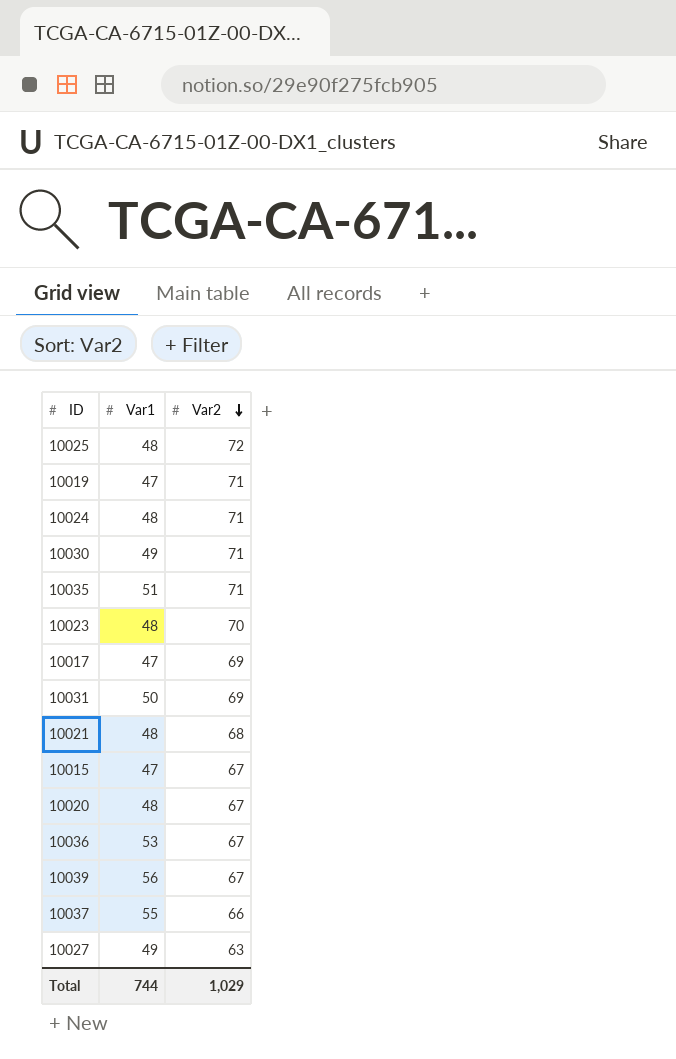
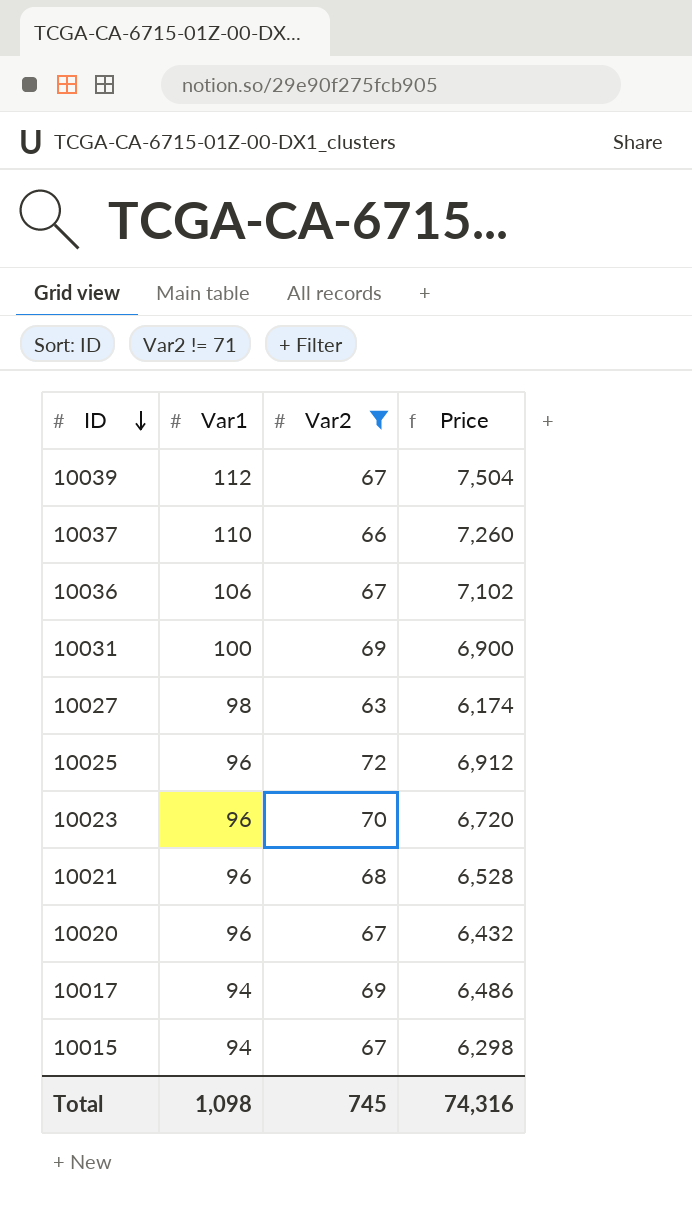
filter: none -> Var2 != 71
row order: Var2 descending -> ID descending
column Price | formula: none -> [Var1] * [Var2]
10039 | Var1: 56 -> 112
10037 | Var1: 55 -> 110
10036 | Var1: 53 -> 106
10031 | Var1: 50 -> 100
10027 | Var1: 49 -> 98
10025 | Var1: 48 -> 96
10023 | Var1: 48 -> 96
10021 | Var1: 48 -> 96
10020 | Var1: 48 -> 96
10017 | Var1: 47 -> 94
10015 | Var1: 47 -> 94
Total | Var1: 744 -> 1,098
Total | Var2: 1,029 -> 745

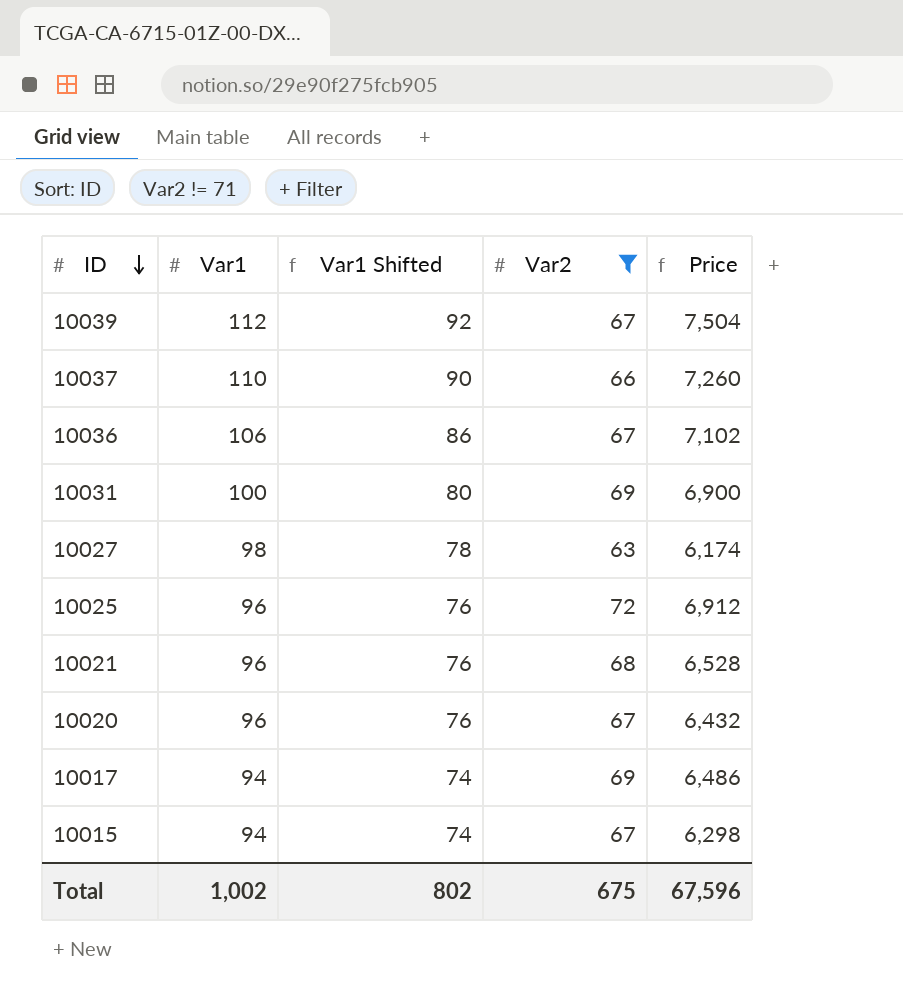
column Var1 Shifted | formula: none -> [Var1] - 20
row 10023: 96 | 70 | 6,720 -> none
Total | Var1: 1,098 -> 1,002
Total | Var2: 745 -> 675
Total | Price: 74,316 -> 67,596

